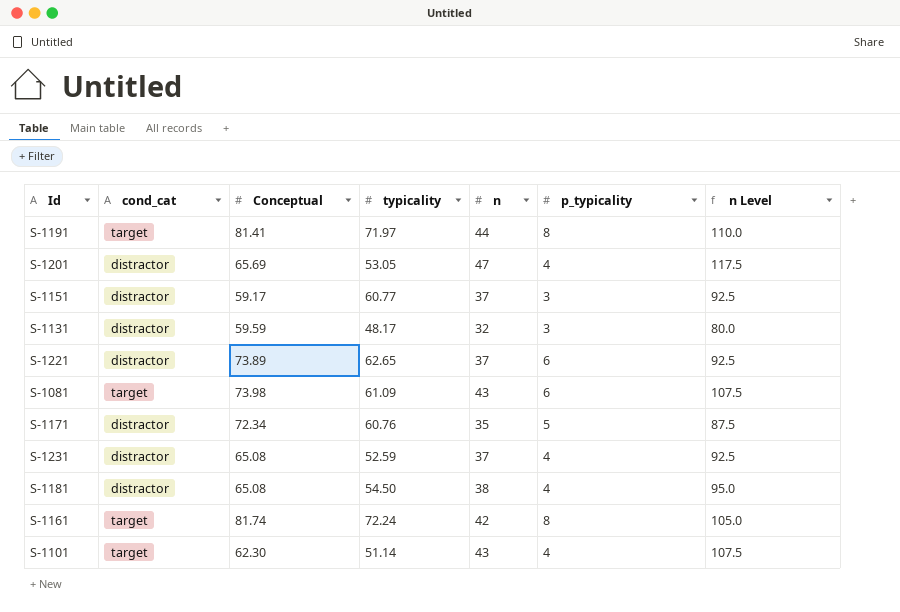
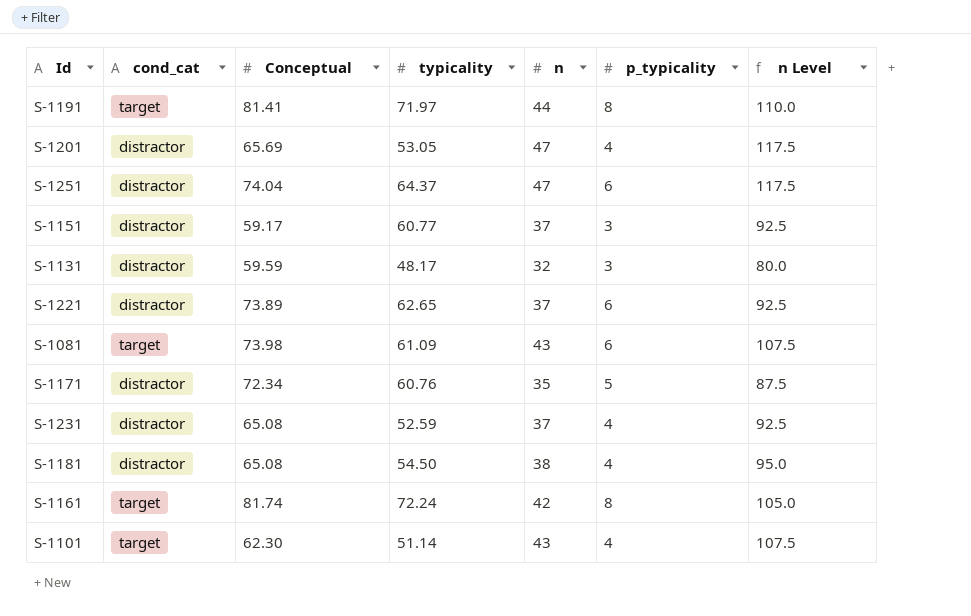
row S-1251: none -> distractor | 74.04 | 64.37 | 47 | 6 | 117.5

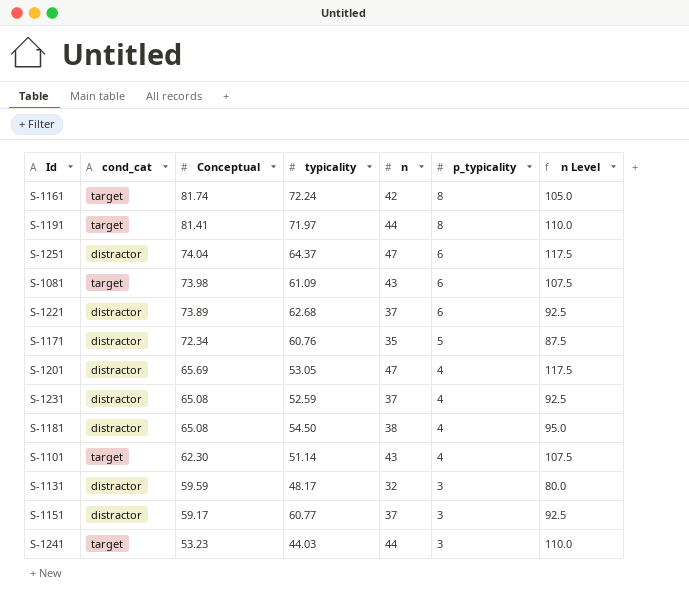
row order: none -> Conceptual descending
S-1221 | typicality: 62.65 -> 62.68
row S-1241: none -> target | 53.23 | 44.03 | 44 | 3 | 110.0

